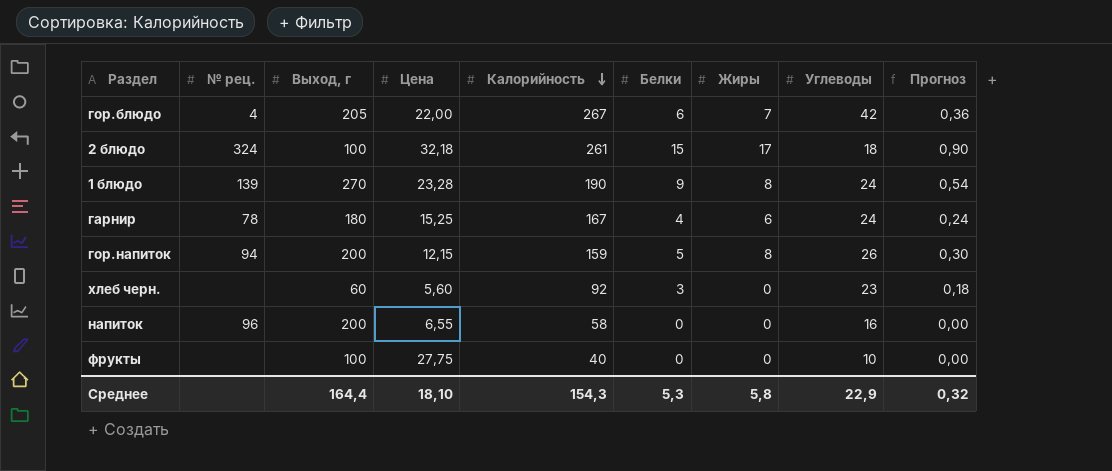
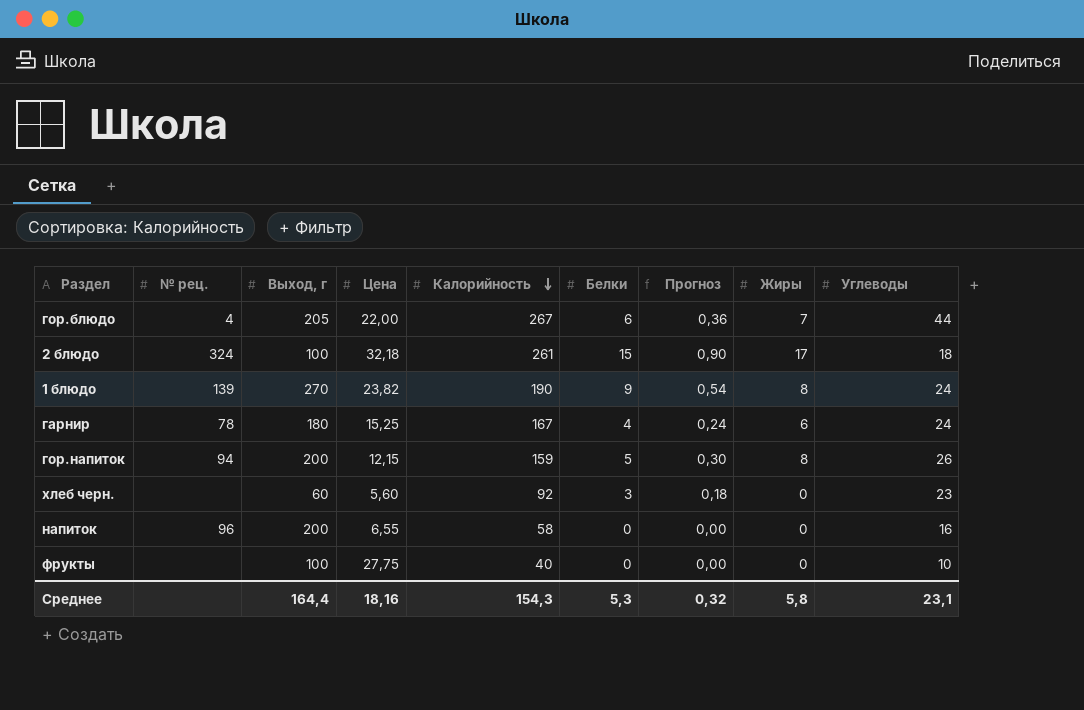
column Прогноз | position: 9 -> 7
гор.блюдо | Углеводы: 42 -> 44
1 блюдо | Цена: 23,28 -> 23,82
Среднее | Цена: 18,10 -> 18,16
Среднее | Углеводы: 22,9 -> 23,1

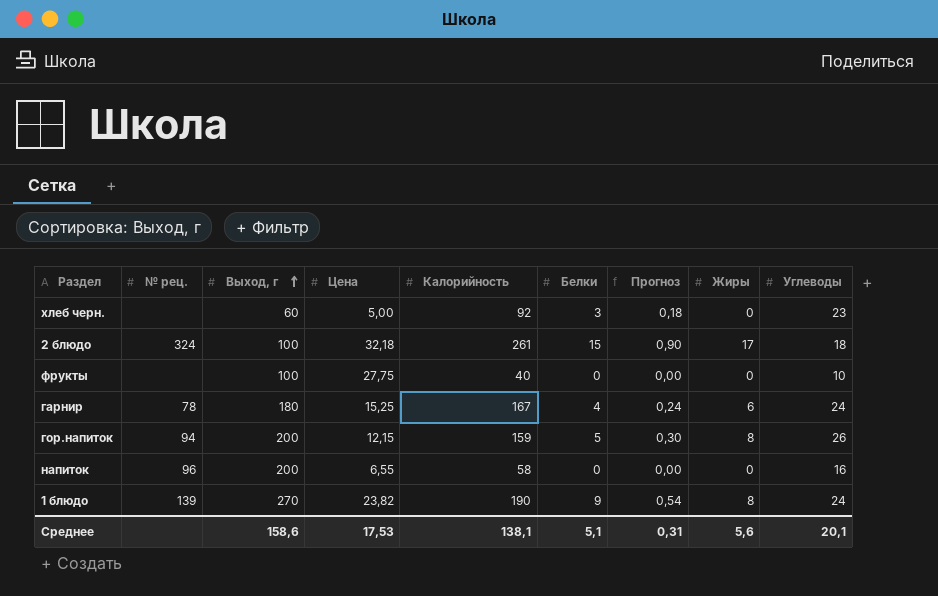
row order: Калорийность descending -> Выход, г ascending
row гор.блюдо: 4 | 205 | 22,00 | 267 | 6 | 0,36 | 7 | 44 -> none
хлеб черн. | Цена: 5,60 -> 5,00
Среднее | Выход, г: 164,4 -> 158,6
Среднее | Цена: 18,16 -> 17,53
Среднее | Калорийность: 154,3 -> 138,1
Среднее | Белки: 5,3 -> 5,1
Среднее | Прогноз: 0,32 -> 0,31
Среднее | Жиры: 5,8 -> 5,6
Среднее | Углеводы: 23,1 -> 20,1

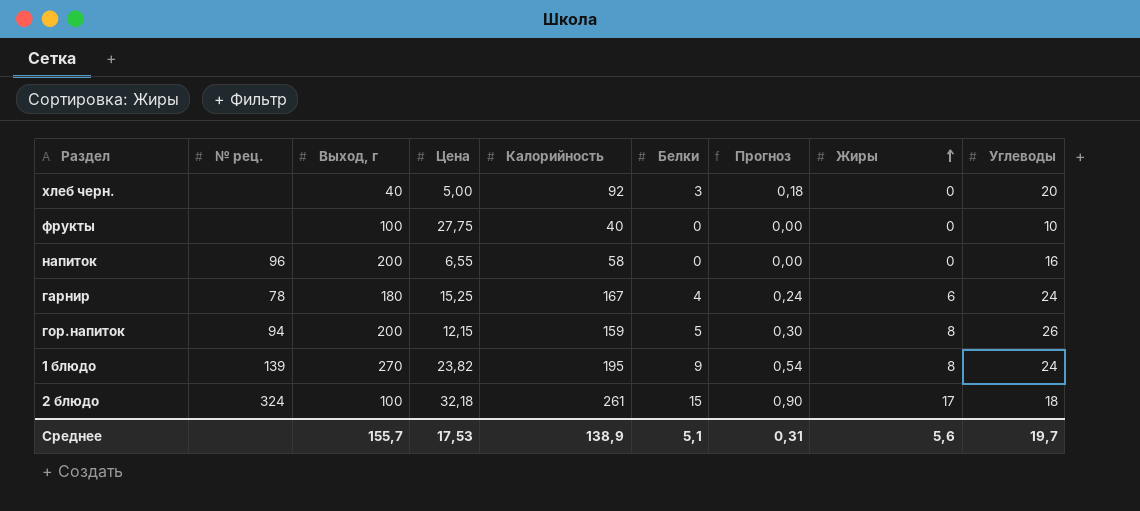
row order: Выход, г ascending -> Жиры ascending
хлеб черн. | Выход, г: 60 -> 40
хлеб черн. | Углеводы: 23 -> 20
1 блюдо | Калорийность: 190 -> 195
Среднее | Выход, г: 158,6 -> 155,7
Среднее | Калорийность: 138,1 -> 138,9
Среднее | Углеводы: 20,1 -> 19,7

